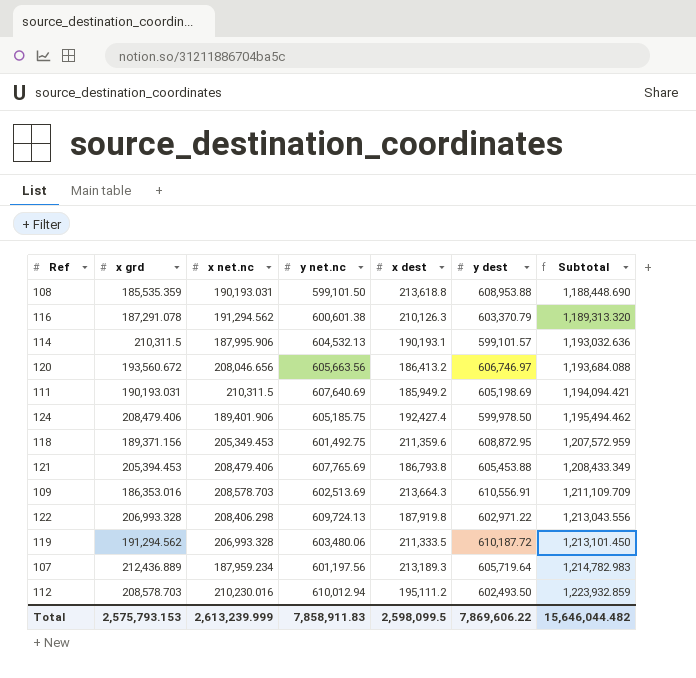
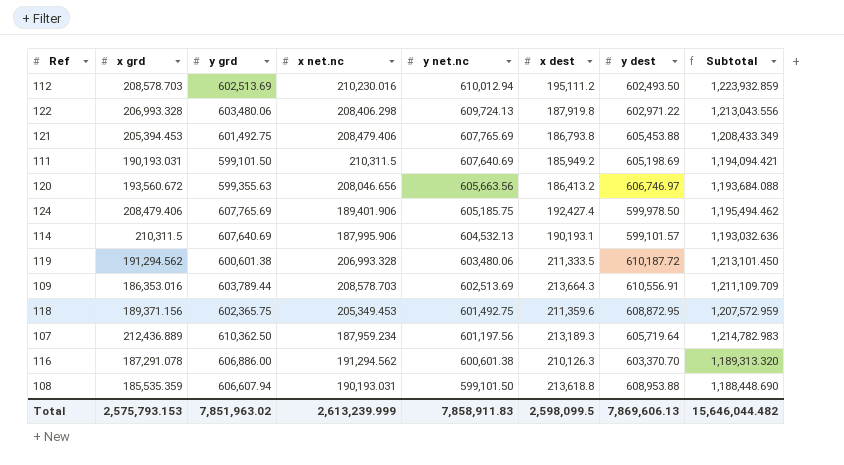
row order: Subtotal ascending -> y net.nc descending
column y grd | position: none -> 3
116 | y dest: 603,370.79 -> 603,370.70
Total | y dest: 7,869,606.22 -> 7,869,606.13

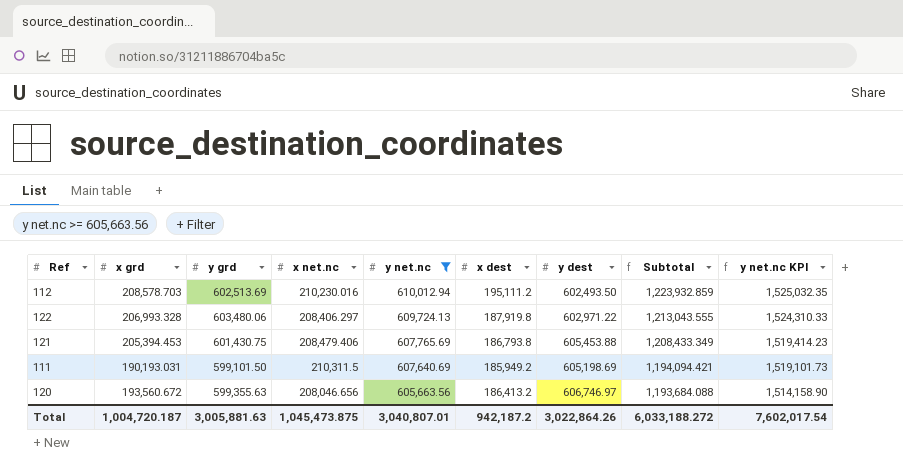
filter: none -> y net.nc >= 605,663.56
column y net.nc KPI | formula: none -> [y net.nc] * 2.5
122 | x net.nc: 208,406.298 -> 208,406.297
122 | Subtotal: 1,213,043.556 -> 1,213,043.555
121 | y grd: 601,492.75 -> 601,430.75
Total | x grd: 2,575,793.153 -> 1,004,720.187
Total | y grd: 7,851,963.02 -> 3,005,881.63
Total | x net.nc: 2,613,239.999 -> 1,045,473.875
Total | y net.nc: 7,858,911.83 -> 3,040,807.01
Total | x dest: 2,598,099.5 -> 942,187.2
Total | y dest: 7,869,606.13 -> 3,022,864.26
Total | Subtotal: 15,646,044.482 -> 6,033,188.272

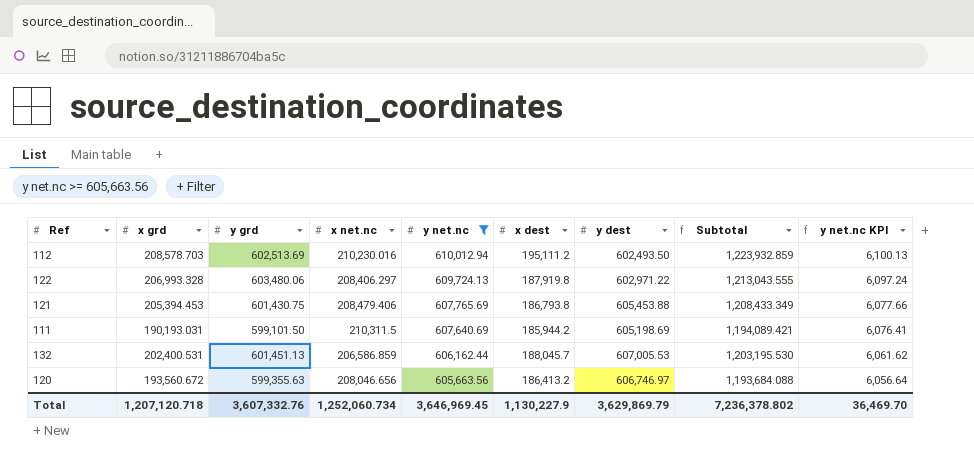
column y net.nc KPI | formula: [y net.nc] * 2.5 -> [y net.nc] * 0.01
111 | x dest: 185,949.2 -> 185,944.2
111 | Subtotal: 1,194,094.421 -> 1,194,089.421
row 132: none -> 202,400.531 | 601,451.13 | 206,586.859 | 606,162.44 | 188,045.7 | 607,005.53 | 1,203,195.530 | 6,061.62
Total | x grd: 1,004,720.187 -> 1,207,120.718
Total | y grd: 3,005,881.63 -> 3,607,332.76
Total | x net.nc: 1,045,473.875 -> 1,252,060.734
Total | y net.nc: 3,040,807.01 -> 3,646,969.45
Total | x dest: 942,187.2 -> 1,130,227.9
Total | y dest: 3,022,864.26 -> 3,629,869.79
Total | Subtotal: 6,033,188.272 -> 7,236,378.802
Total | y net.nc KPI: 7,602,017.54 -> 36,469.70

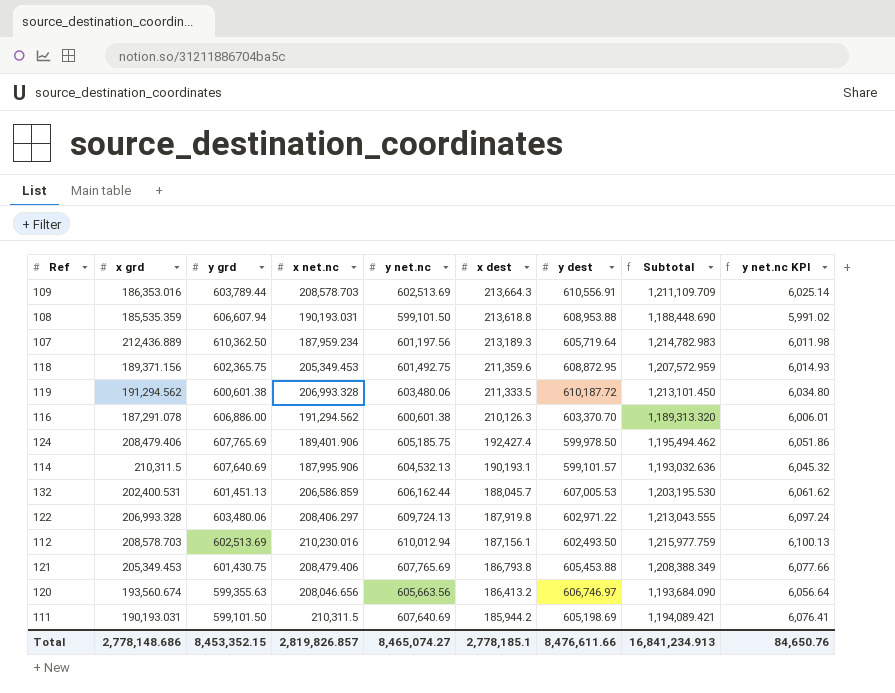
filter: y net.nc >= 605,663.56 -> none
row order: y net.nc descending -> x dest descending
112 | x dest: 195,111.2 -> 187,156.1
112 | Subtotal: 1,223,932.859 -> 1,215,977.759
121 | x grd: 205,394.453 -> 205,349.453
121 | Subtotal: 1,208,433.349 -> 1,208,388.349
120 | x grd: 193,560.672 -> 193,560.674
120 | Subtotal: 1,193,684.088 -> 1,193,684.090
Total | x grd: 1,207,120.718 -> 2,778,148.686
Total | y grd: 3,607,332.76 -> 8,453,352.15
Total | x net.nc: 1,252,060.734 -> 2,819,826.857
Total | y net.nc: 3,646,969.45 -> 8,465,074.27
Total | x dest: 1,130,227.9 -> 2,778,185.1
Total | y dest: 3,629,869.79 -> 8,476,611.66
Total | Subtotal: 7,236,378.802 -> 16,841,234.913
Total | y net.nc KPI: 36,469.70 -> 84,650.76

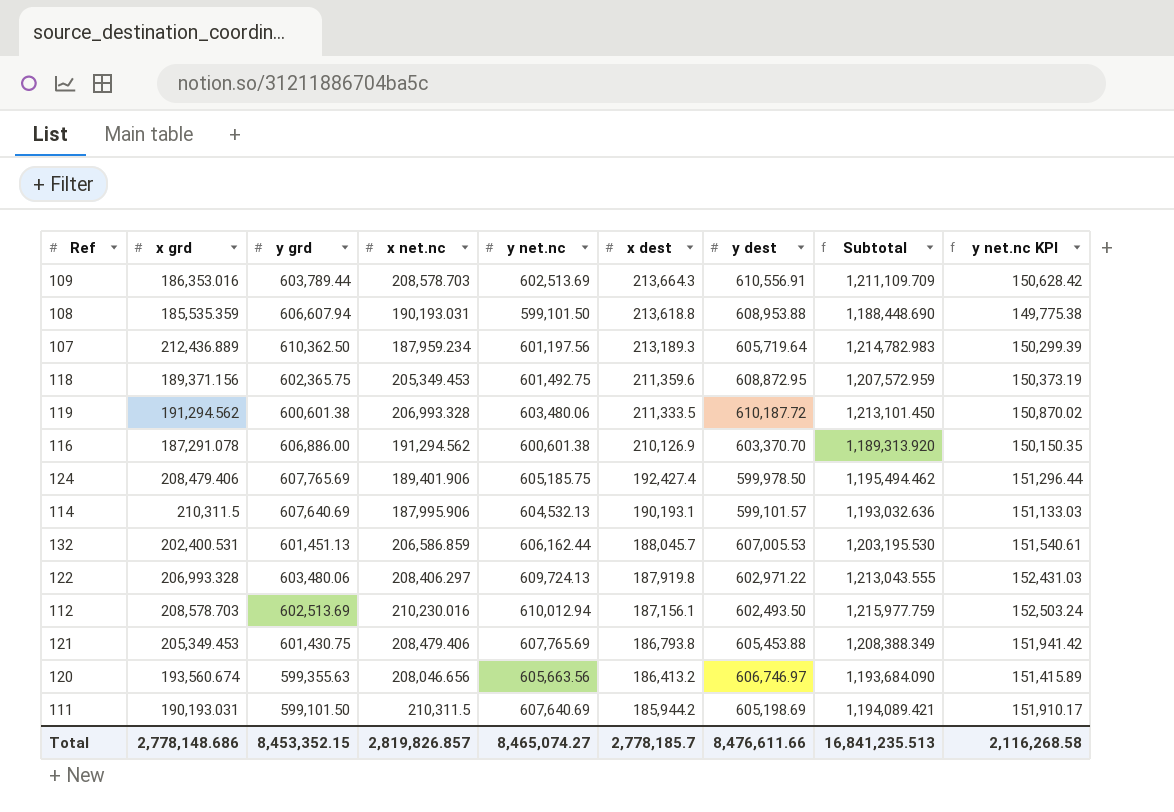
column y net.nc KPI | formula: [y net.nc] * 0.01 -> [y net.nc] * 0.25
116 | x dest: 210,126.3 -> 210,126.9
116 | Subtotal: 1,189,313.320 -> 1,189,313.920
Total | x dest: 2,778,185.1 -> 2,778,185.7
Total | Subtotal: 16,841,234.913 -> 16,841,235.513
Total | y net.nc KPI: 84,650.76 -> 2,116,268.58

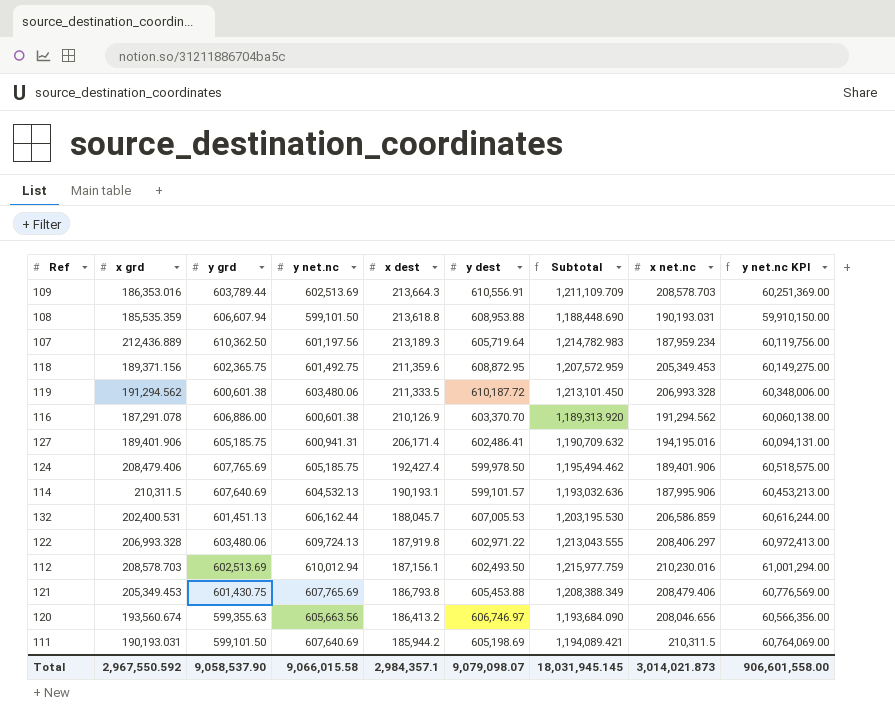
column x net.nc | position: 4 -> 8
column y net.nc KPI | formula: [y net.nc] * 0.25 -> [y net.nc] * 100
row 127: none -> 189,401.906 | 605,185.75 | 600,941.31 | 206,171.4 | 602,486.41 | 1,190,709.632 | 194,195.016 | 60,094,131.00
Total | x grd: 2,778,148.686 -> 2,967,550.592
Total | y grd: 8,453,352.15 -> 9,058,537.90
Total | y net.nc: 8,465,074.27 -> 9,066,015.58
Total | x dest: 2,778,185.7 -> 2,984,357.1
Total | y dest: 8,476,611.66 -> 9,079,098.07
Total | Subtotal: 16,841,235.513 -> 18,031,945.145
Total | x net.nc: 2,819,826.857 -> 3,014,021.873
Total | y net.nc KPI: 2,116,268.58 -> 906,601,558.00

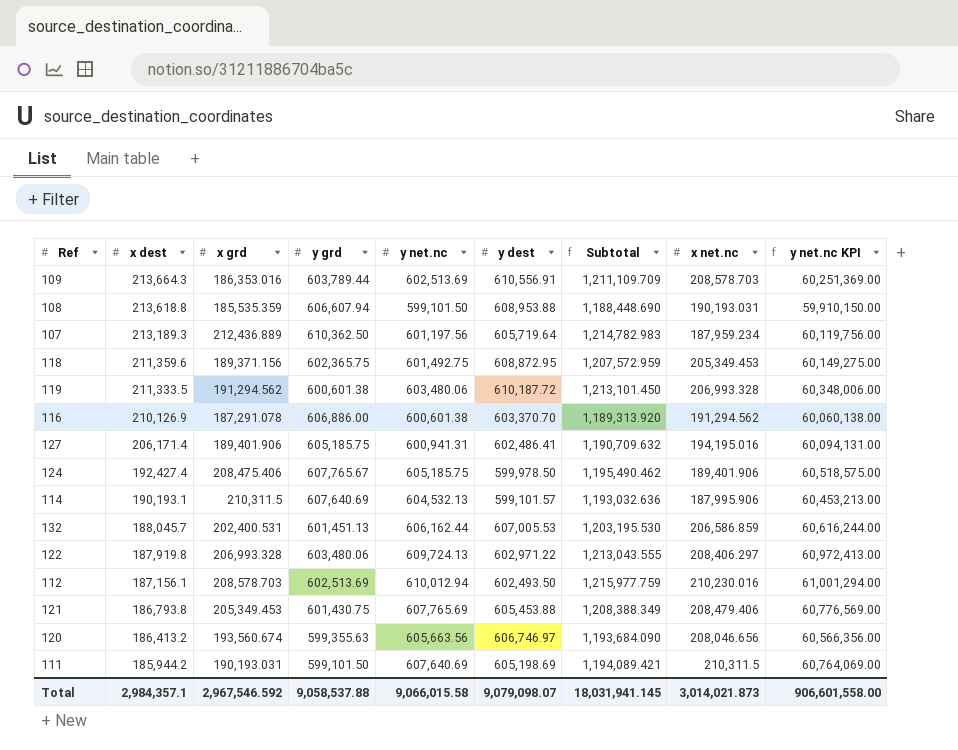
column x dest | position: 5 -> 2
124 | x grd: 208,479.406 -> 208,475.406
124 | y grd: 607,765.69 -> 607,765.67
124 | Subtotal: 1,195,494.462 -> 1,195,490.462
Total | x grd: 2,967,550.592 -> 2,967,546.592
Total | y grd: 9,058,537.90 -> 9,058,537.88
Total | Subtotal: 18,031,945.145 -> 18,031,941.145

